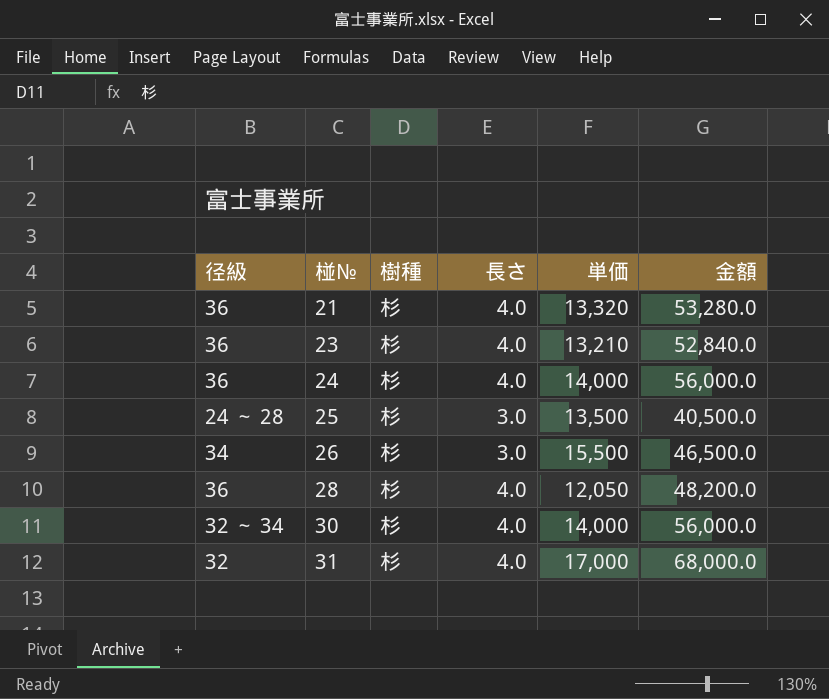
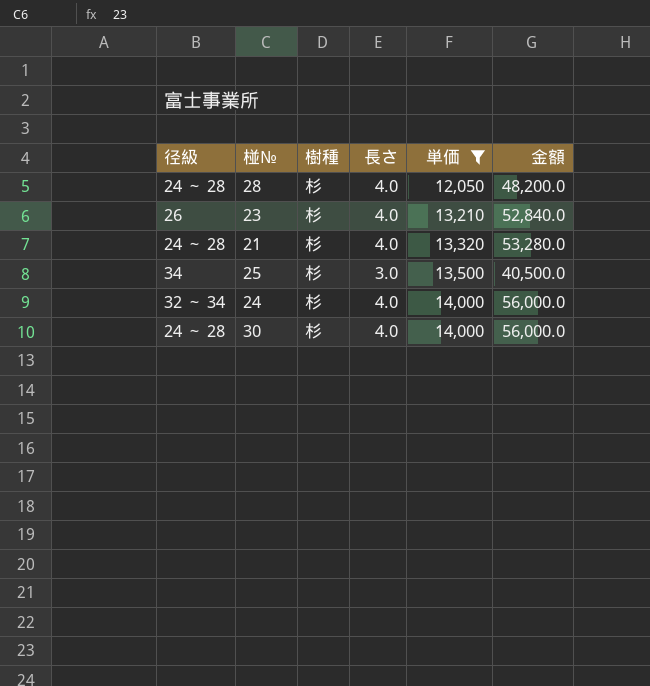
filter: none -> 単価 <= 14,000
row order: 椪№ ascending -> 単価 ascending
28 | 径級: 36 -> 24 ～ 28
23 | 径級: 36 -> 26
21 | 径級: 36 -> 24 ～ 28
25 | 径級: 24 ～ 28 -> 34
24 | 径級: 36 -> 32 ～ 34
30 | 径級: 32 ～ 34 -> 24 ～ 28

